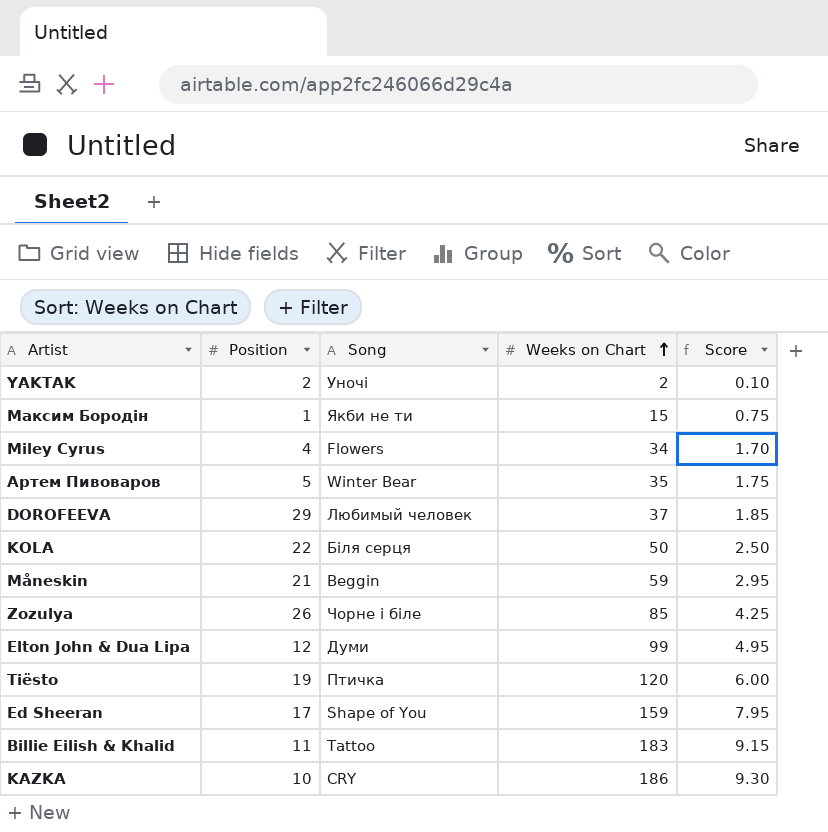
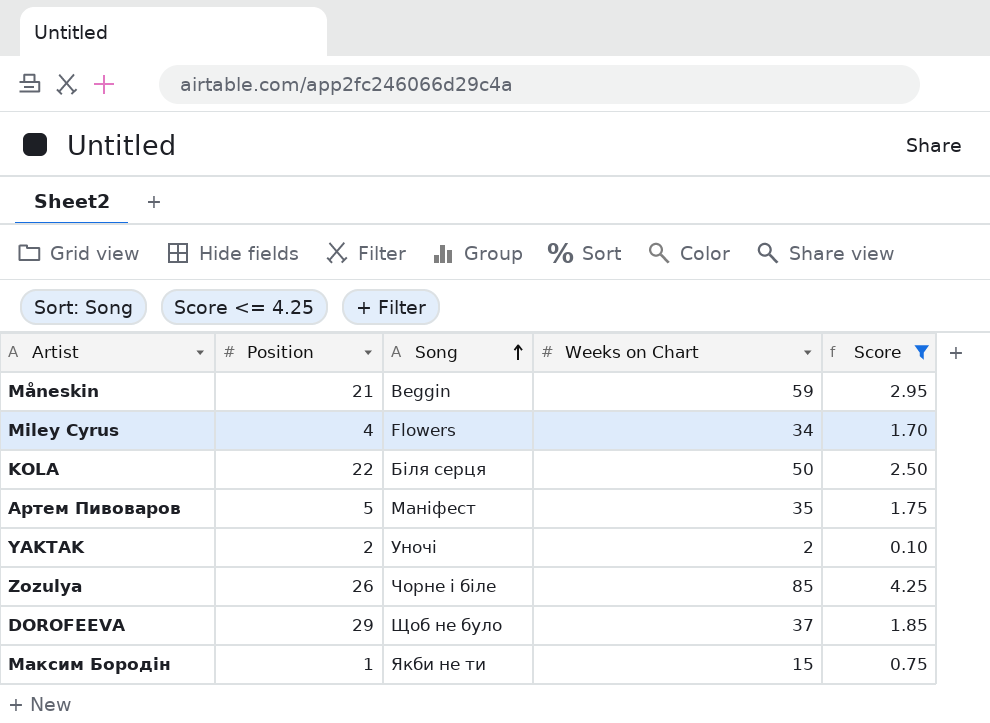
filter: none -> Score <= 4.25
row order: Weeks on Chart ascending -> Song ascending
Артем Пивоваров | Song: Winter Bear -> Маніфест
DOROFEEVA | Song: Любимый человек -> Щоб не було

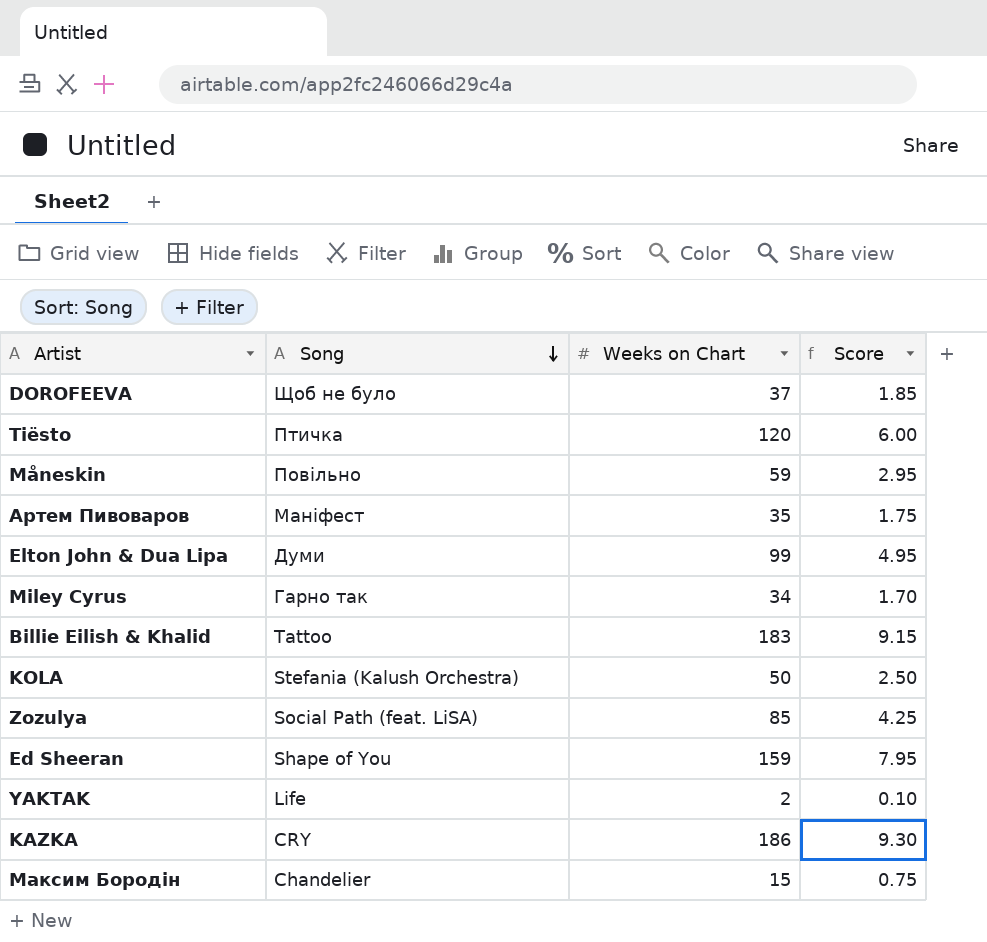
filter: Score <= 4.25 -> none
row order: Song ascending -> Song descending
column Position | position: 2 -> none
Måneskin | Song: Beggin -> Повільно
Miley Cyrus | Song: Flowers -> Гарно так
KOLA | Song: Біля серця -> Stefania (Kalush Orchestra)
Zozulya | Song: Чорне і біле -> Social Path (feat. LiSA)
YAKTAK | Song: Уночі -> Life
Максим Бородін | Song: Якби не ти -> Chandelier

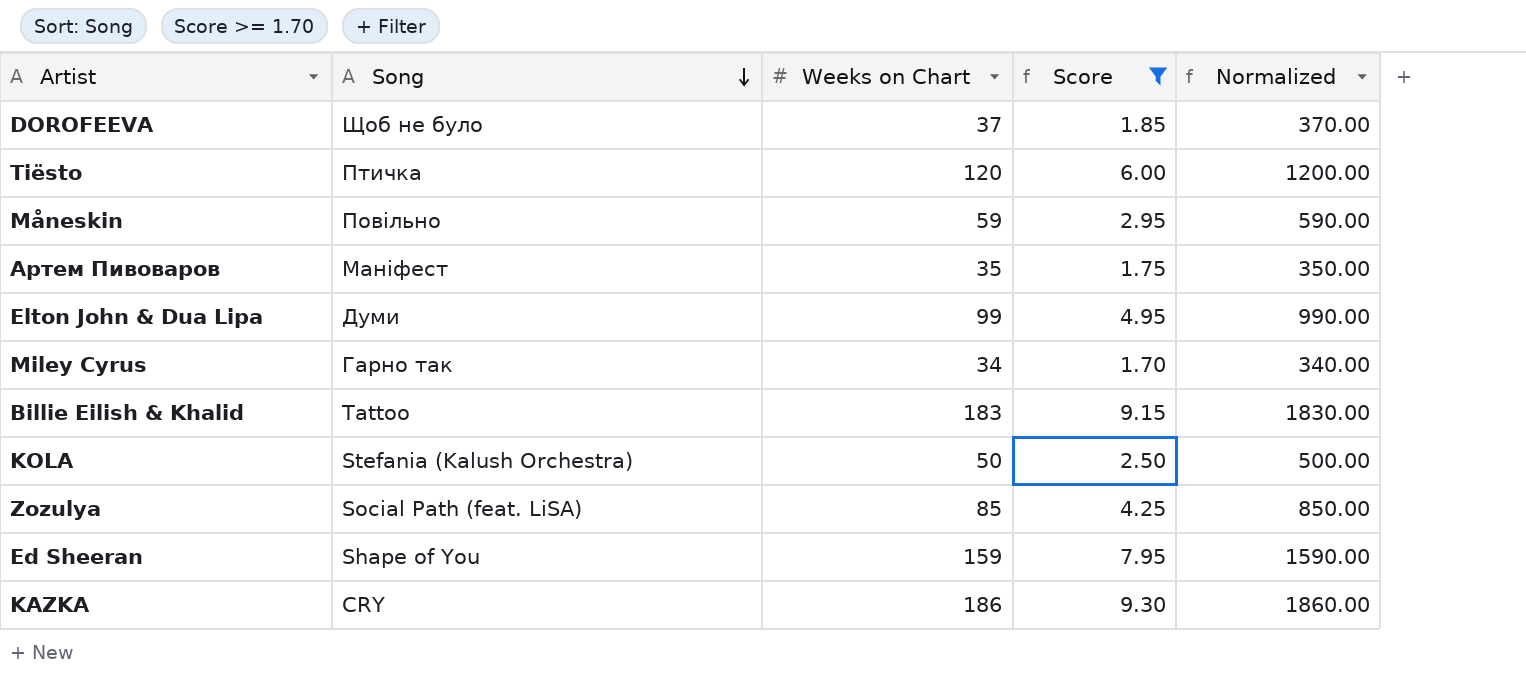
filter: none -> Score >= 1.70
column Normalized | formula: none -> [Weeks on Chart] * 10

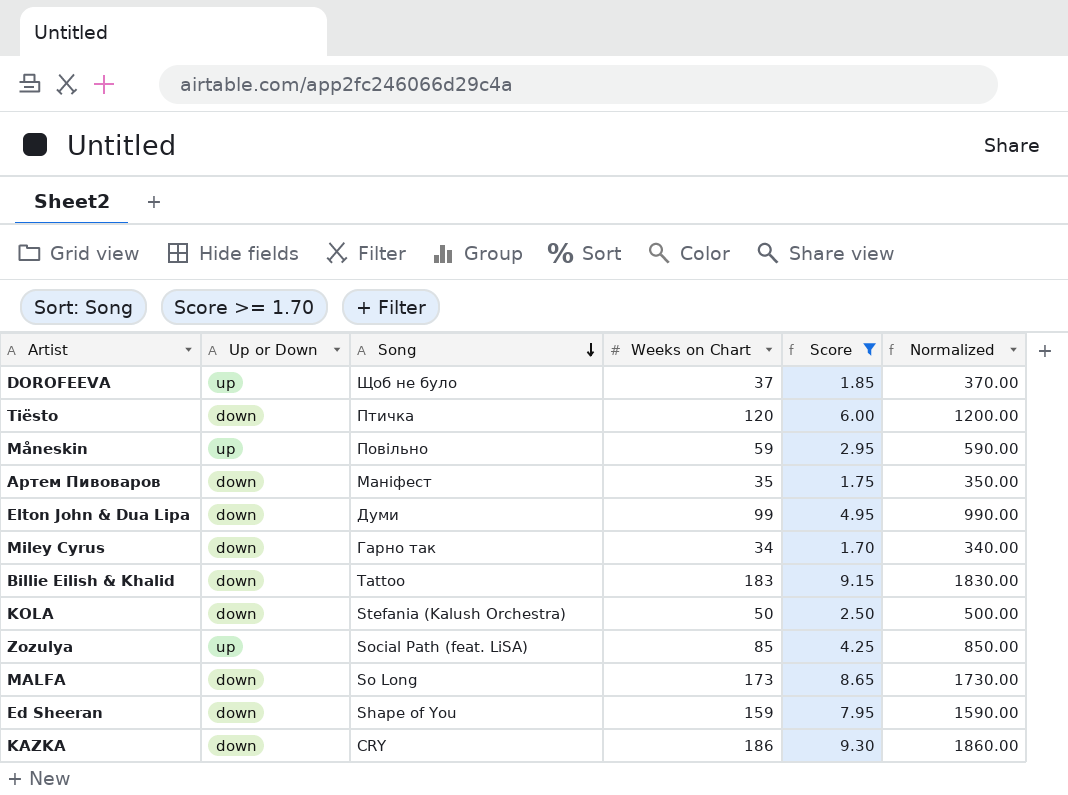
column Up or Down | position: none -> 2
row MALFA: none -> down | So Long | 173 | 8.65 | 1730.00

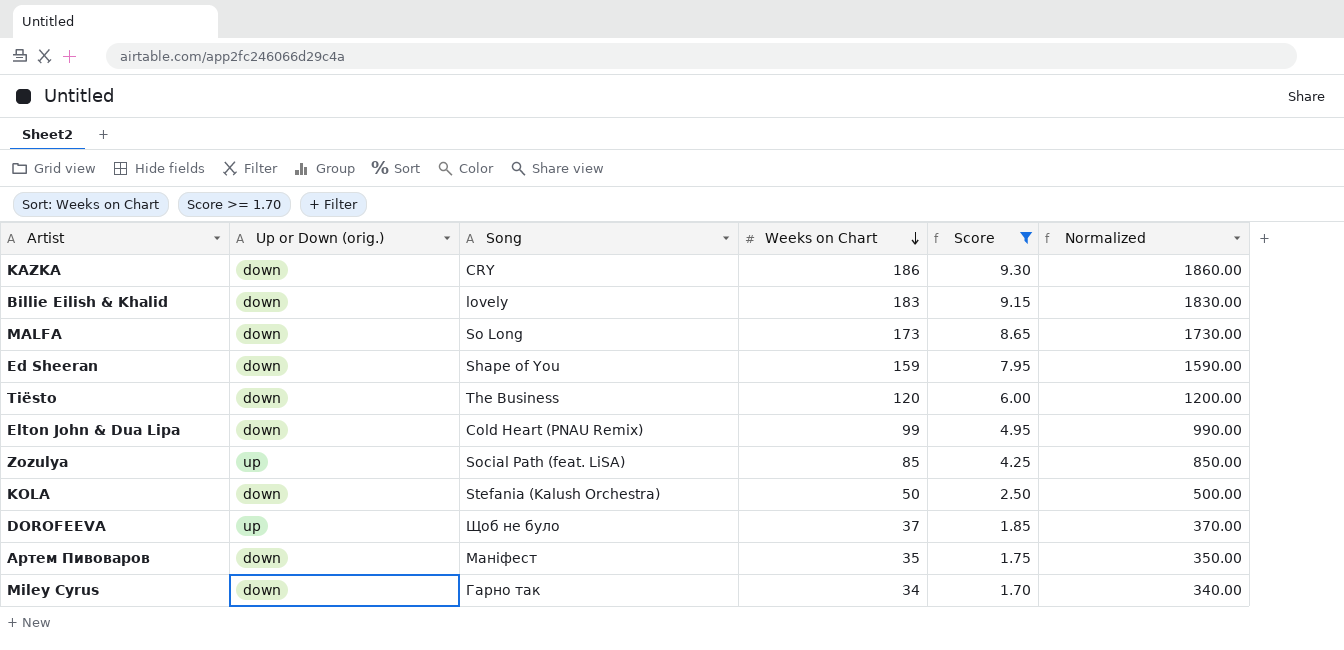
row order: Song descending -> Weeks on Chart descending
column name: Up or Down -> Up or Down (orig.)
row Måneskin: up | Повільно | 59 | 2.95 | 590.00 -> none
Billie Eilish & Khalid | Song: Tattoo -> lovely
Tiësto | Song: Птичка -> The Business
Elton John & Dua Lipa | Song: Думи -> Cold Heart (PNAU Remix)

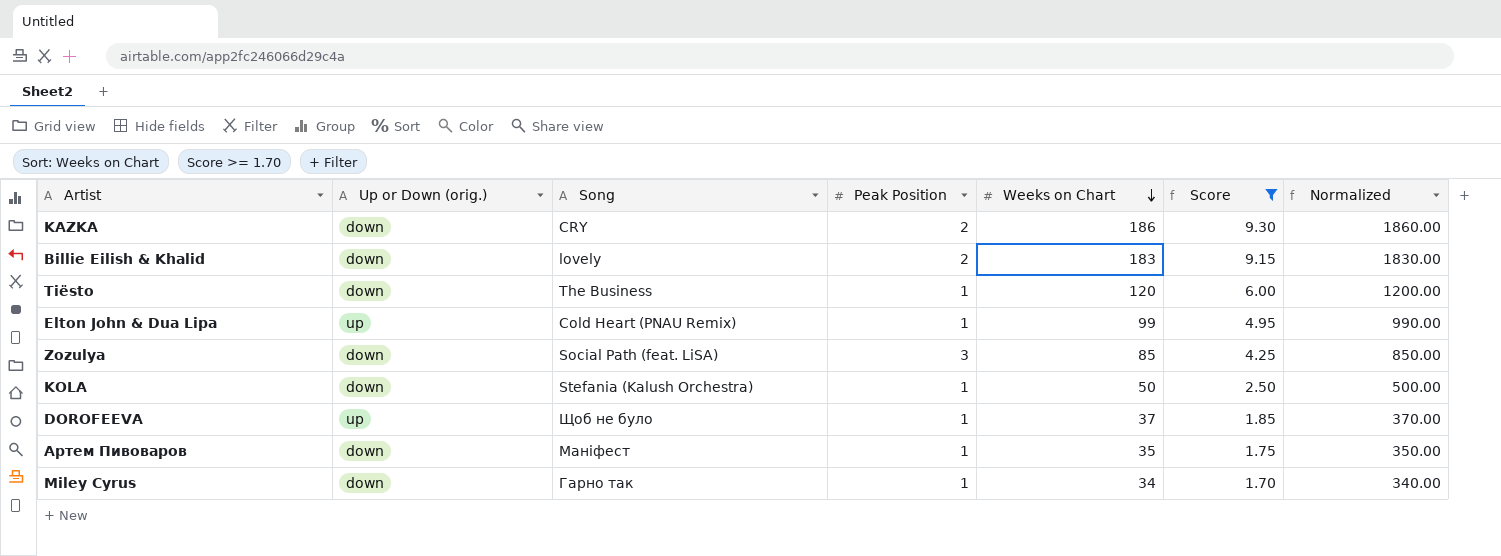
column Peak Position | position: none -> 4
row MALFA: down | So Long | 173 | 8.65 | 1730.00 -> none
row Ed Sheeran: down | Shape of You | 159 | 7.95 | 1590.00 -> none
Elton John & Dua Lipa | Up or Down (orig.): down -> up
Zozulya | Up or Down (orig.): up -> down

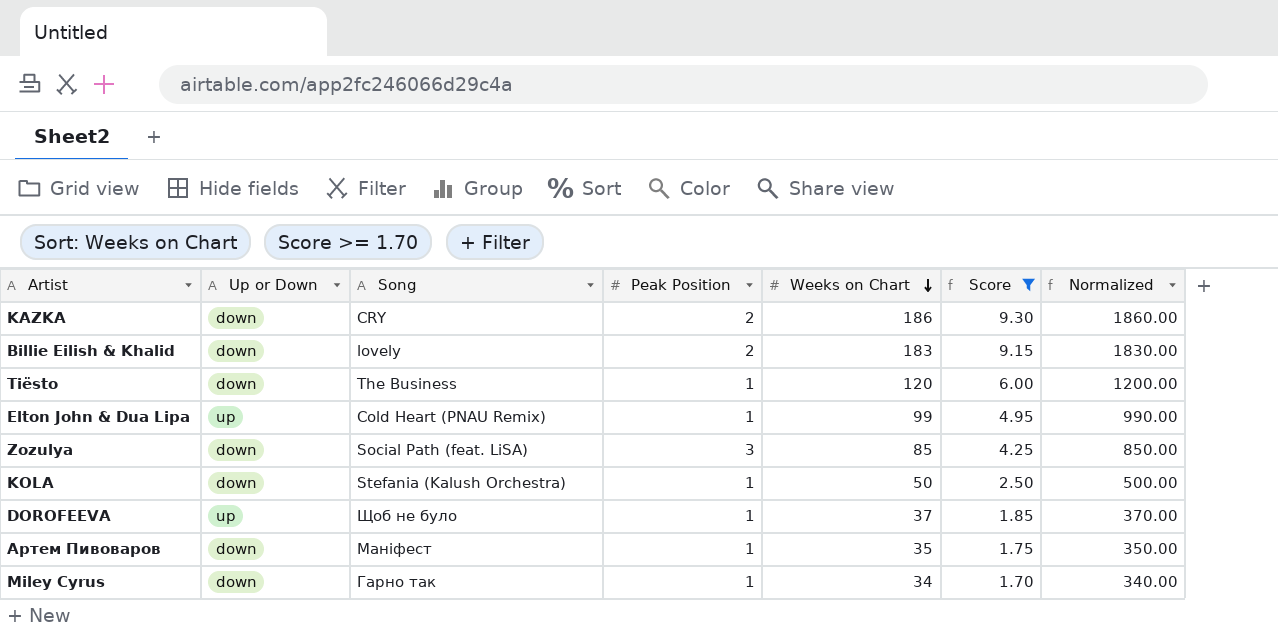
column name: Up or Down (orig.) -> Up or Down

